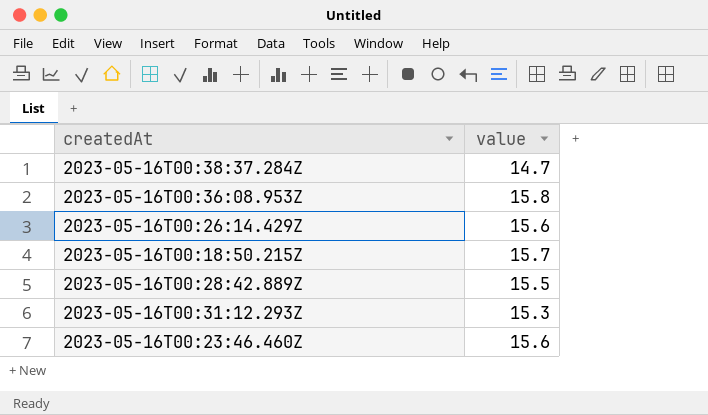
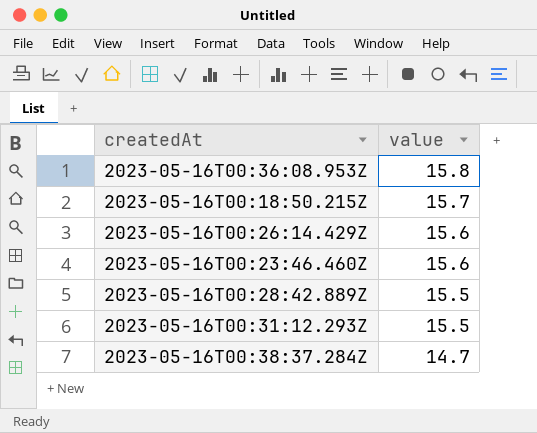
row order: none -> value descending
2023-05-16T00:31:12.293Z | value: 15.3 -> 15.5

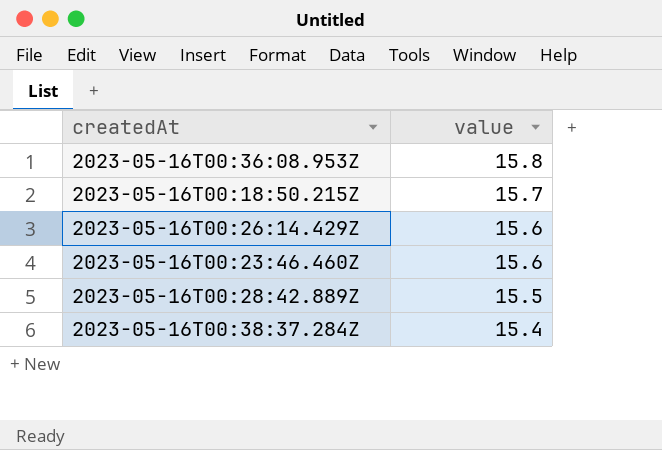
row 2023-05-16T00:31:12.293Z: 15.5 -> none
2023-05-16T00:38:37.284Z | value: 14.7 -> 15.4

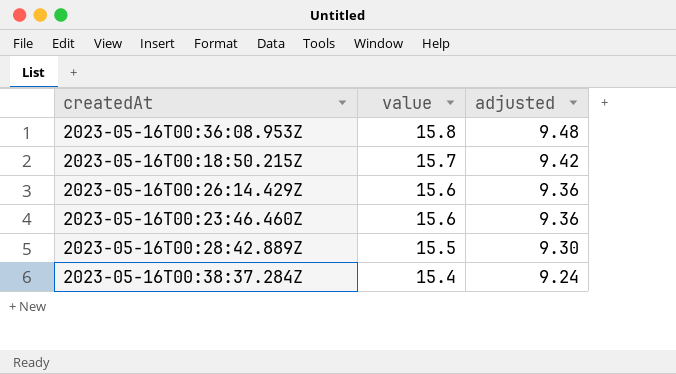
column adjusted | formula: none -> [value] * 0.6

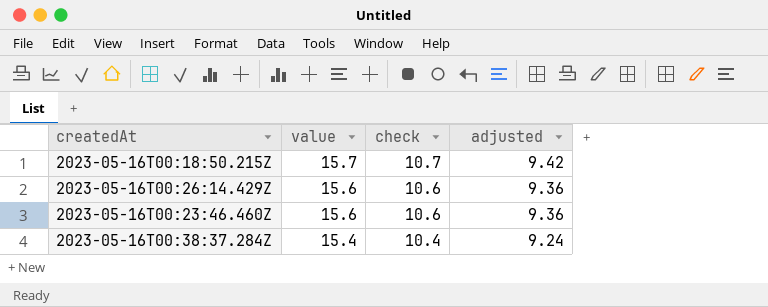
column check | formula: none -> [value] - 5
row 2023-05-16T00:36:08.953Z: 15.8 | 9.48 -> none
row 2023-05-16T00:28:42.889Z: 15.5 | 9.30 -> none

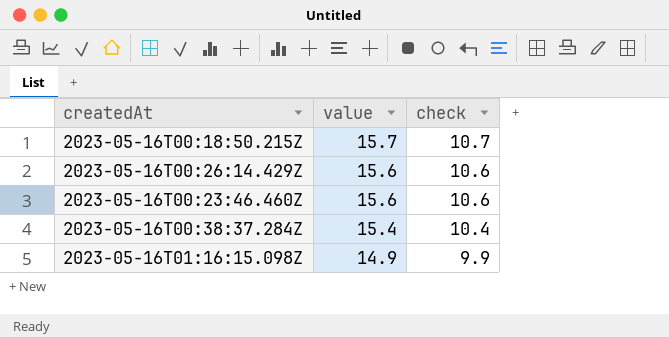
column adjusted | formula: [value] * 0.6 -> none
row 2023-05-16T01:16:15.098Z: none -> 14.9 | 9.9

